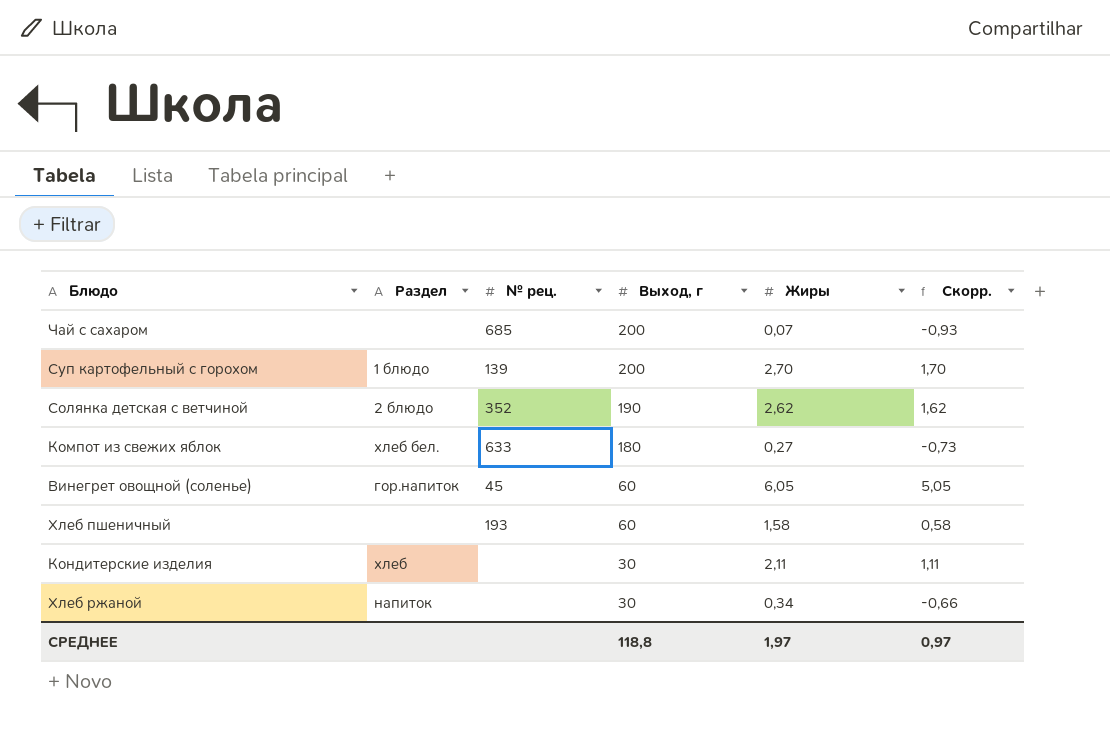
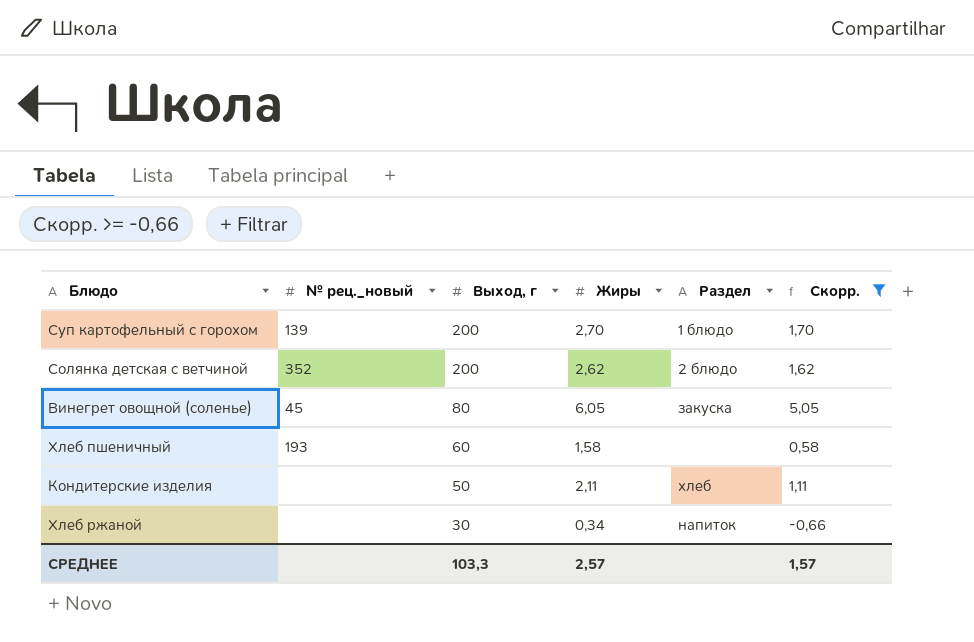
filter: none -> Скорр. >= -0,66
column name: № рец. -> № рец._новый
column Раздел | position: 2 -> 5
Солянка детская с ветчиной | Выход, г: 190 -> 200
Винегрет овощной (соленье) | Выход, г: 60 -> 80
Винегрет овощной (соленье) | Раздел: гор.напиток -> закуска
Кондитерские изделия | Выход, г: 30 -> 50
СРЕДНЕЕ | Выход, г: 118,8 -> 103,3
СРЕДНЕЕ | Жиры: 1,97 -> 2,57
СРЕДНЕЕ | Скорр.: 0,97 -> 1,57

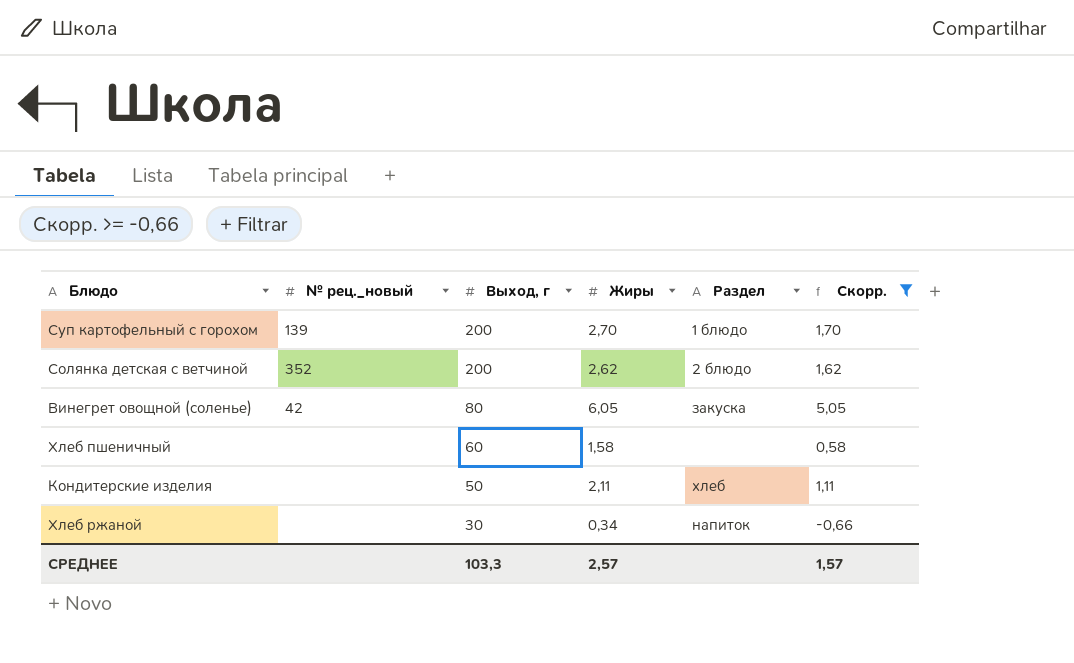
Винегрет овощной (соленье) | № рец._новый: 45 -> 42
Хлеб пшеничный | № рец._новый: 193 -> none

